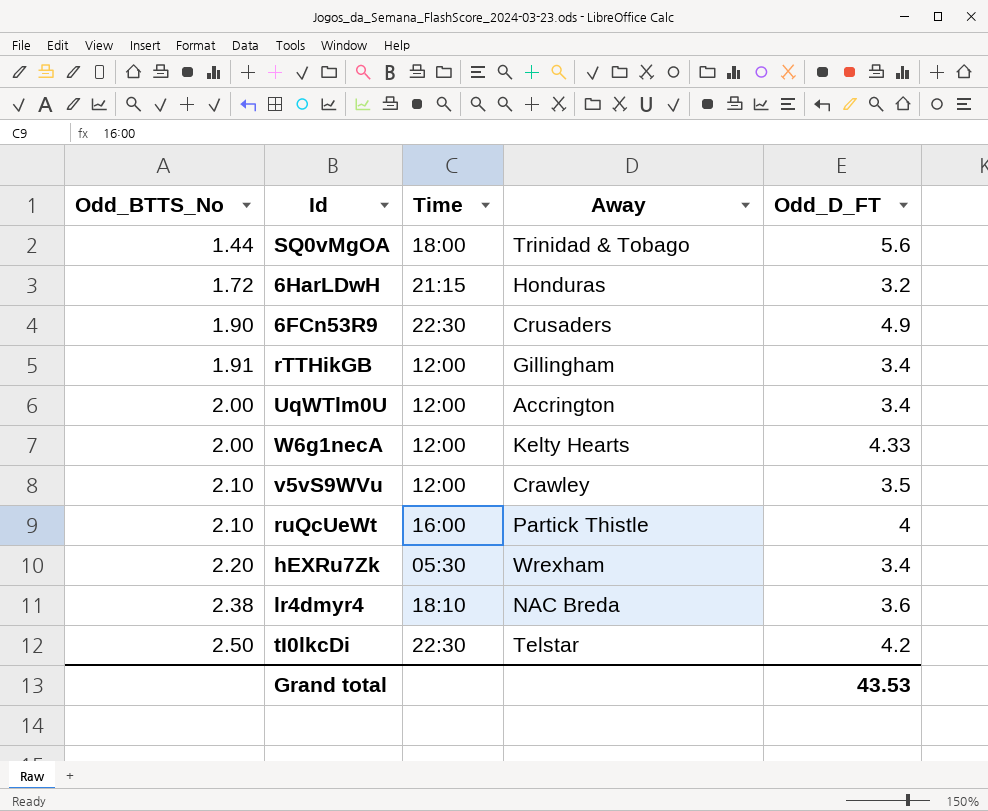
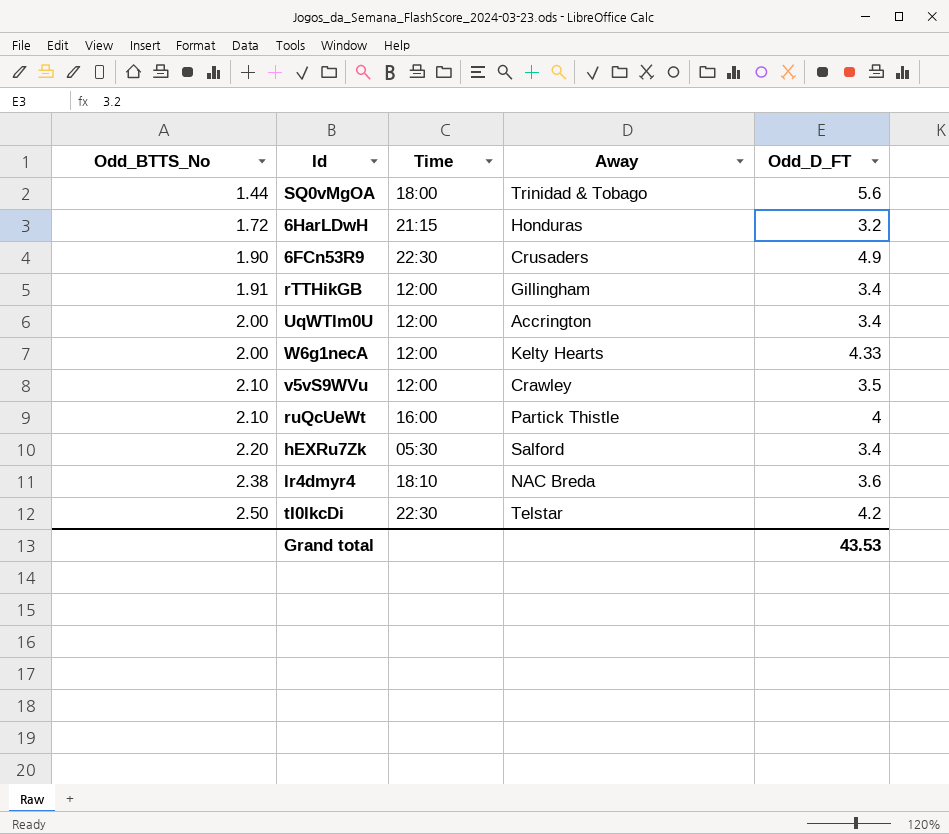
hEXRu7Zk | Away: Wrexham -> Salford

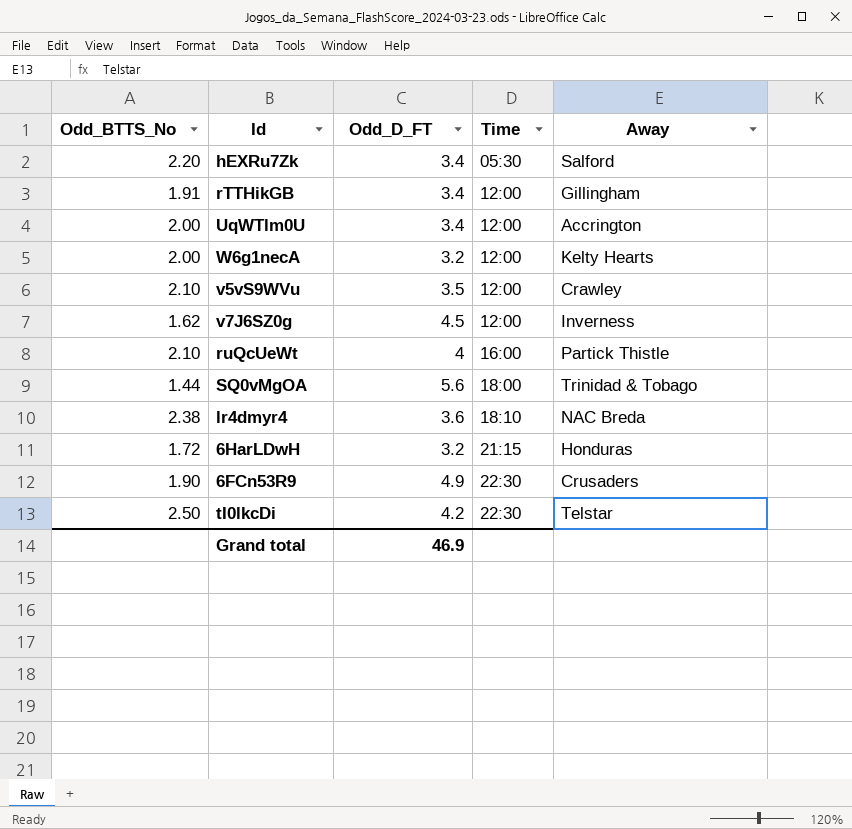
row order: Odd_BTTS_No ascending -> Time ascending
column Odd_D_FT | position: 5 -> 3
W6g1necA | Odd_D_FT: 4.33 -> 3.2
row v7J6SZ0g: none -> 1.62 | 4.5 | 12:00 | Inverness
Grand total | Odd_D_FT: 43.53 -> 46.9

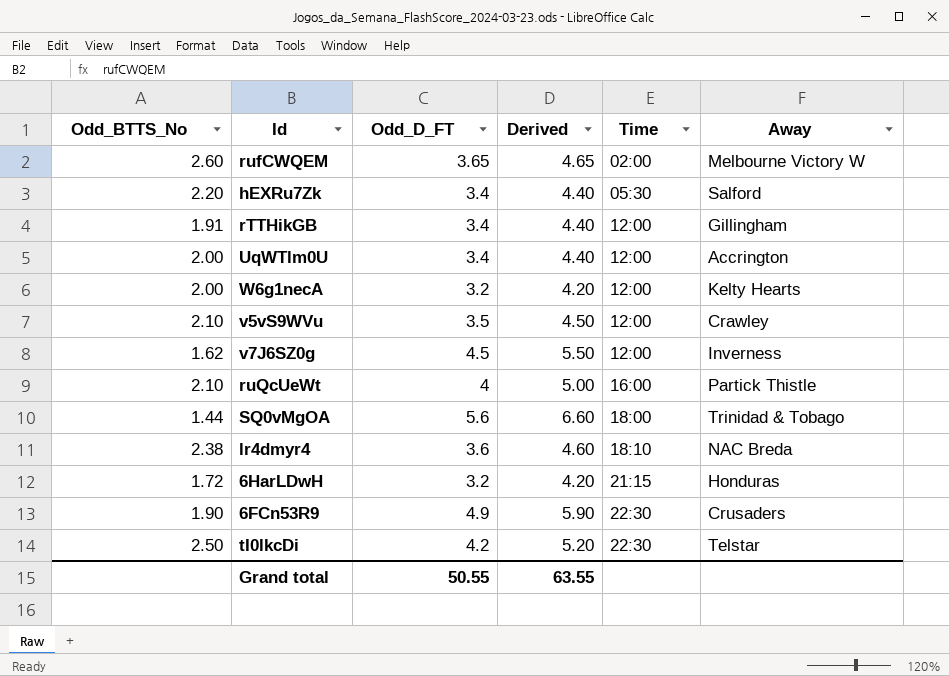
column Derived | formula: none -> [Odd_D_FT] + 1
row rufCWQEM: none -> 2.60 | 3.65 | 4.65 | 02:00 | Melbourne Victory W
Grand total | Odd_D_FT: 46.9 -> 50.55

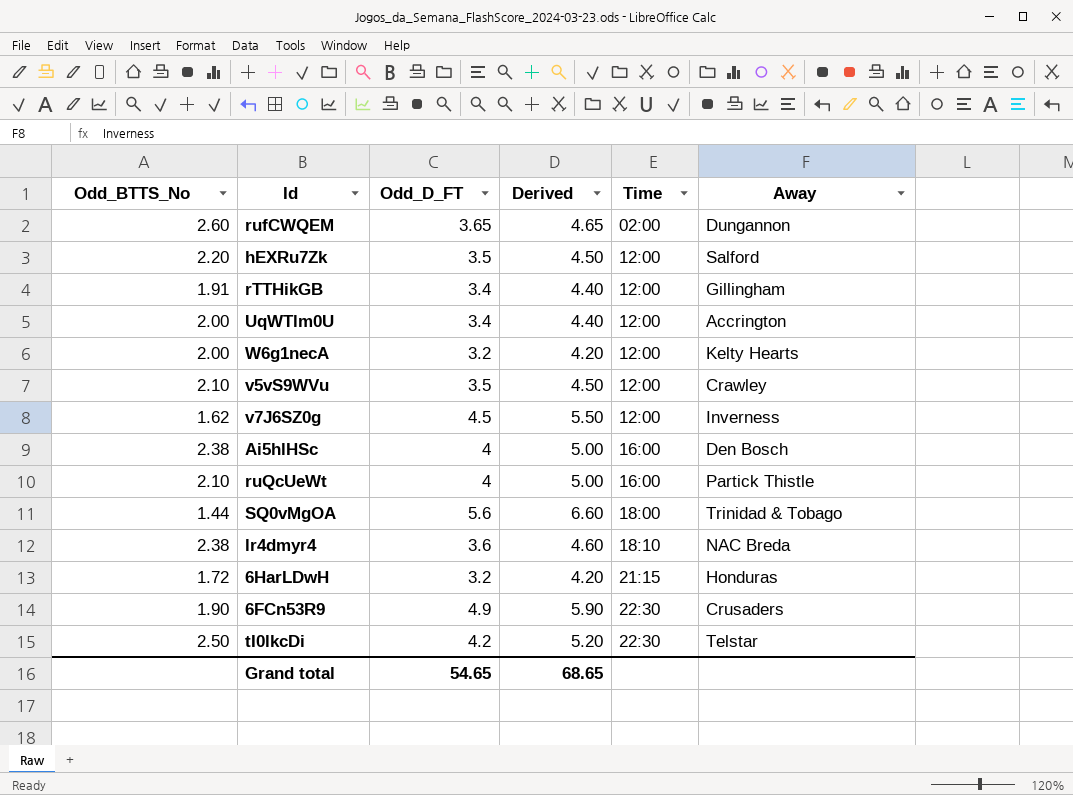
rufCWQEM | Away: Melbourne Victory W -> Dungannon
hEXRu7Zk | Odd_D_FT: 3.4 -> 3.5
hEXRu7Zk | Derived: 4.40 -> 4.50
hEXRu7Zk | Time: 05:30 -> 12:00
row Ai5hlHSc: none -> 2.38 | 4 | 5.00 | 16:00 | Den Bosch
Grand total | Odd_D_FT: 50.55 -> 54.65
Grand total | Derived: 63.55 -> 68.65

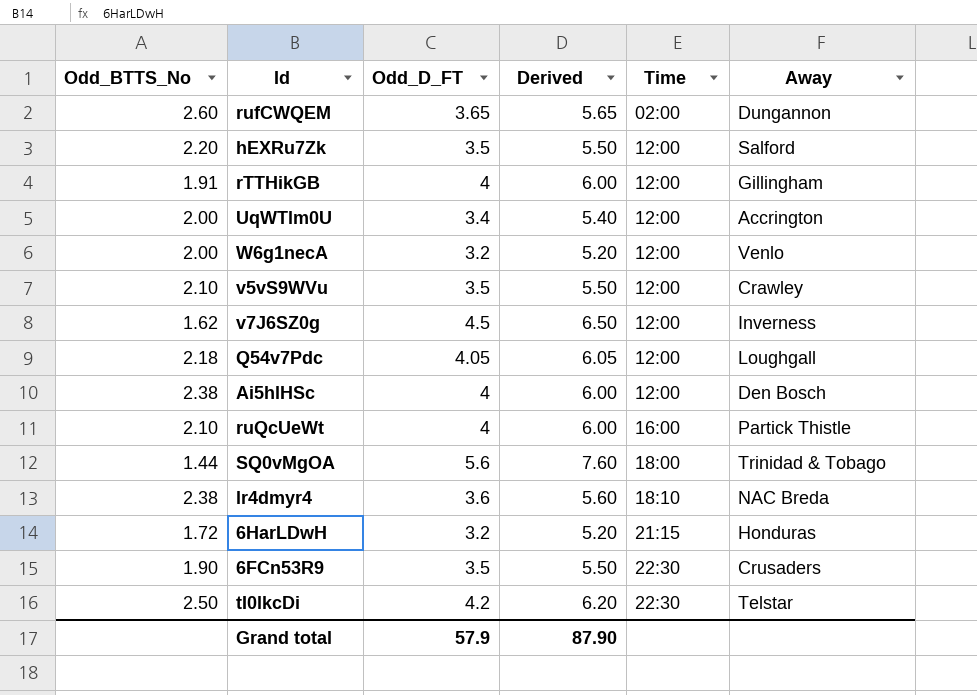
column Derived | formula: [Odd_D_FT] + 1 -> [Odd_D_FT] + 2
rTTHikGB | Odd_D_FT: 3.4 -> 4
W6g1necA | Away: Kelty Hearts -> Venlo
row Q54v7Pdc: none -> 2.18 | 4.05 | 6.05 | 12:00 | Loughgall
Ai5hlHSc | Time: 16:00 -> 12:00
6FCn53R9 | Odd_D_FT: 4.9 -> 3.5
Grand total | Odd_D_FT: 54.65 -> 57.9
Grand total | Derived: 68.65 -> 87.90

